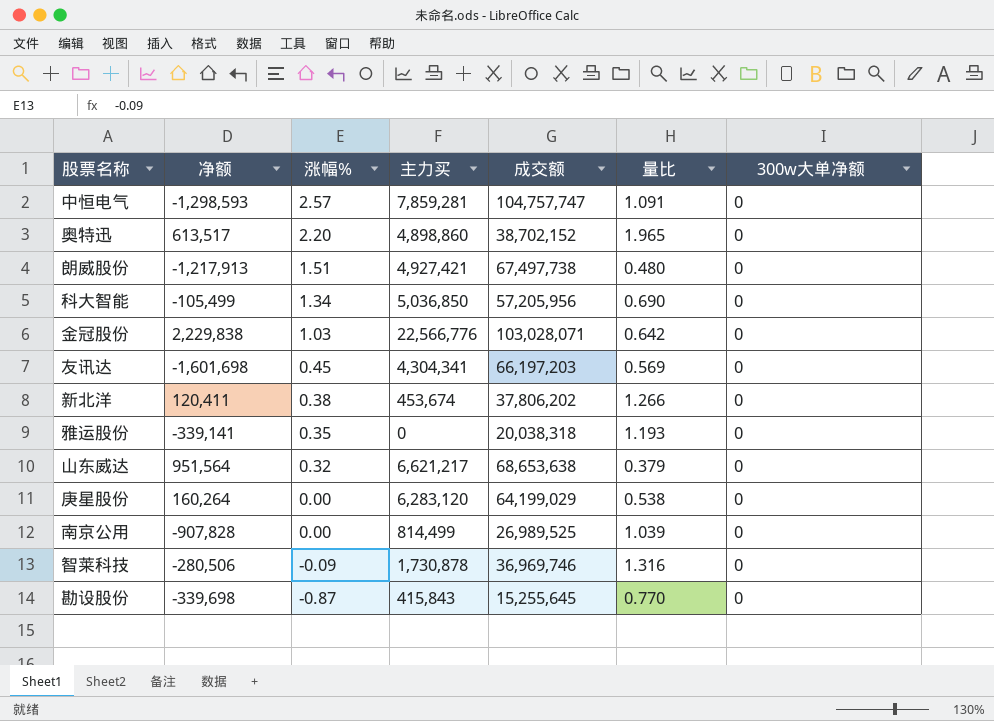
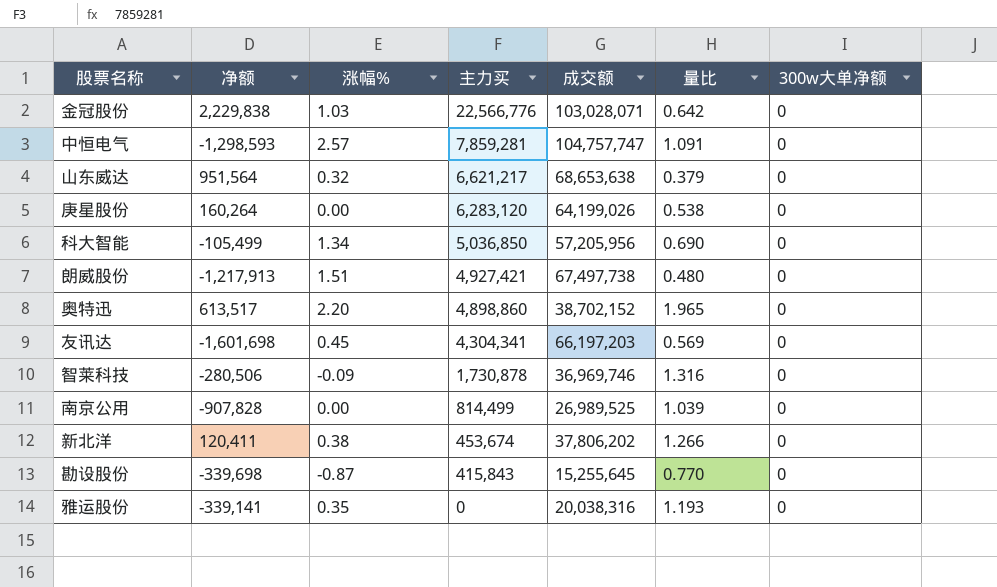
row order: 涨幅% descending -> 主力买 descending
庚星股份 | 成交额: 64,199,029 -> 64,199,026
雅运股份 | 成交额: 20,038,318 -> 20,038,316

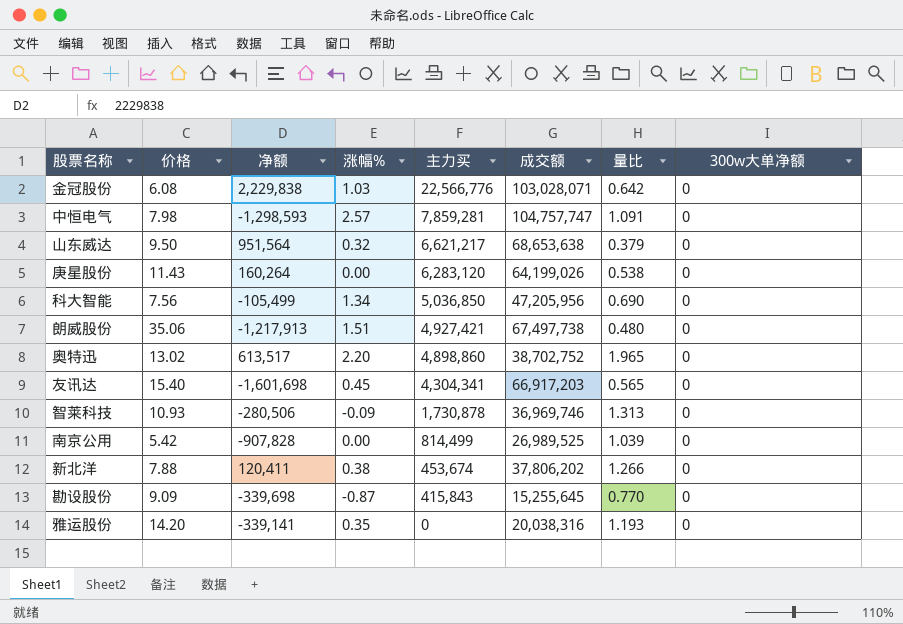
column 价格 | position: none -> 2
科大智能 | 成交额: 57,205,956 -> 47,205,956
奥特迅 | 成交额: 38,702,152 -> 38,702,752
友讯达 | 成交额: 66,197,203 -> 66,917,203
友讯达 | 量比: 0.569 -> 0.565
智莱科技 | 量比: 1.316 -> 1.313

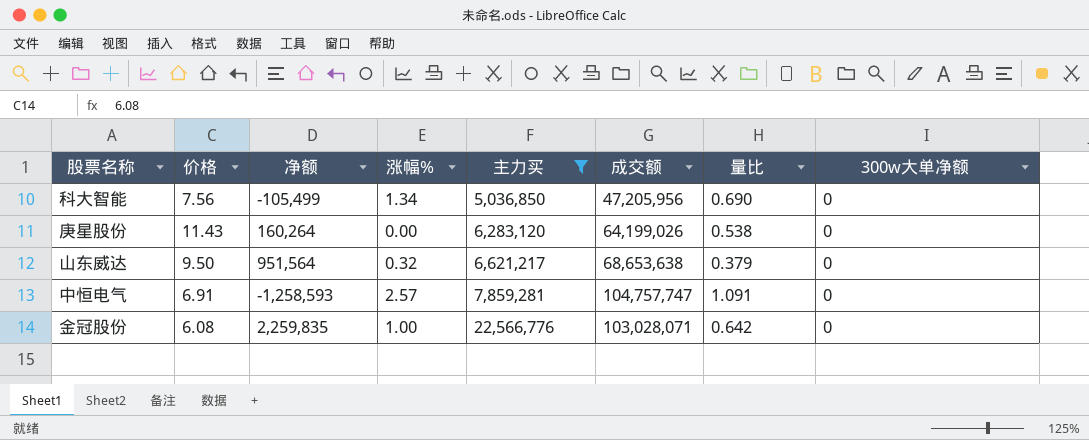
filter: none -> 主力买 >= 5,036,850
row order: 主力买 descending -> 主力买 ascending
中恒电气 | 价格: 7.98 -> 6.91
中恒电气 | 净额: -1,298,593 -> -1,258,593
金冠股份 | 净额: 2,229,838 -> 2,259,835
金冠股份 | 涨幅%: 1.03 -> 1.00

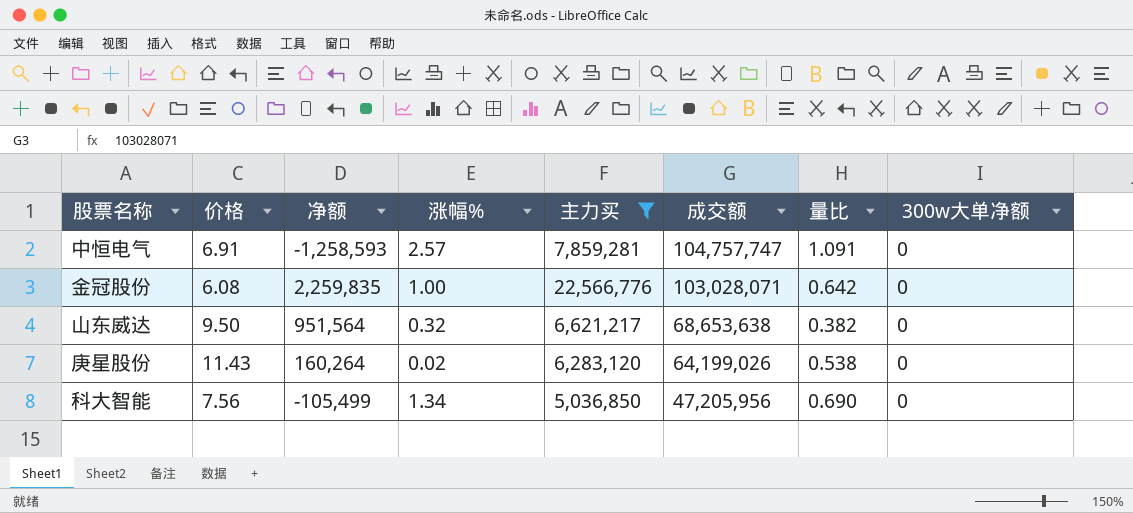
row order: 主力买 ascending -> 成交额 descending
山东威达 | 量比: 0.379 -> 0.382
庚星股份 | 涨幅%: 0.00 -> 0.02

